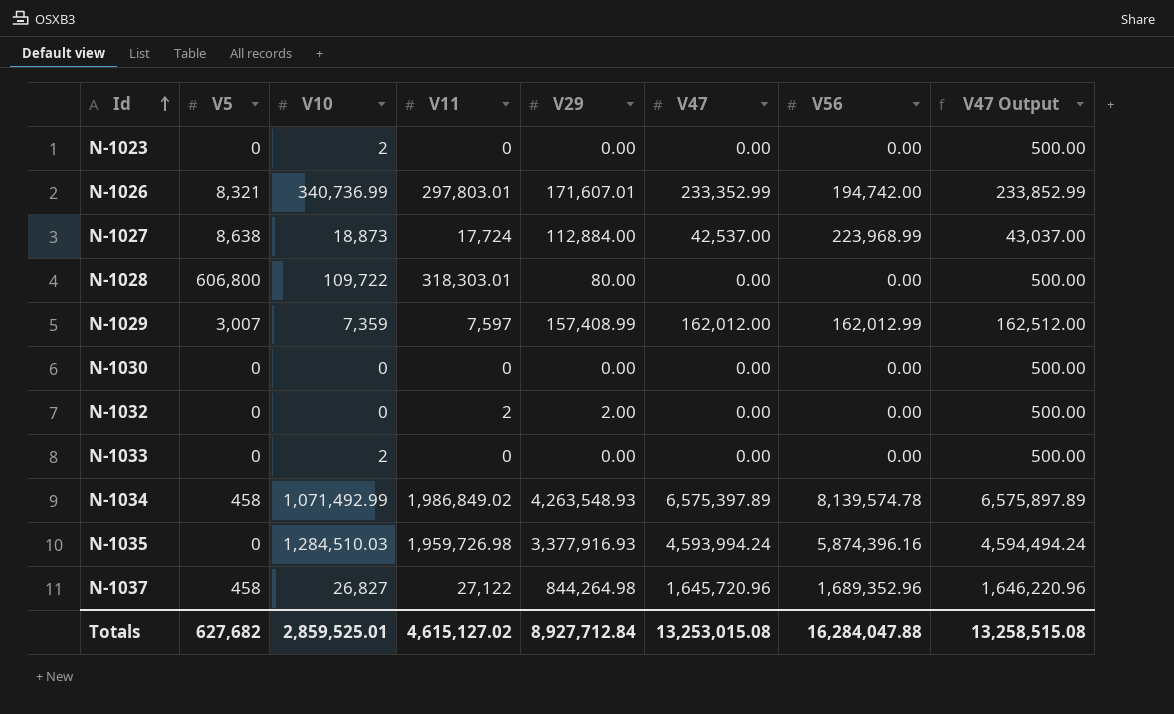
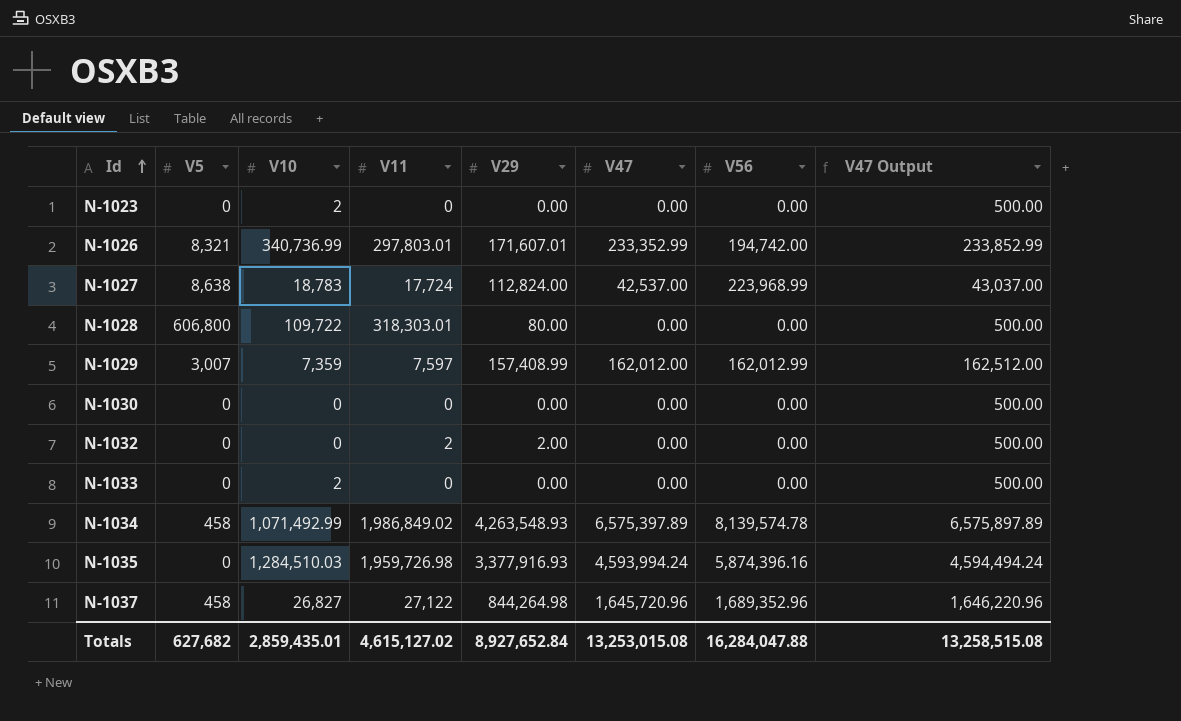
N-1027 | V10: 18,873 -> 18,783
N-1027 | V29: 112,884.00 -> 112,824.00
Totals | V10: 2,859,525.01 -> 2,859,435.01
Totals | V29: 8,927,712.84 -> 8,927,652.84

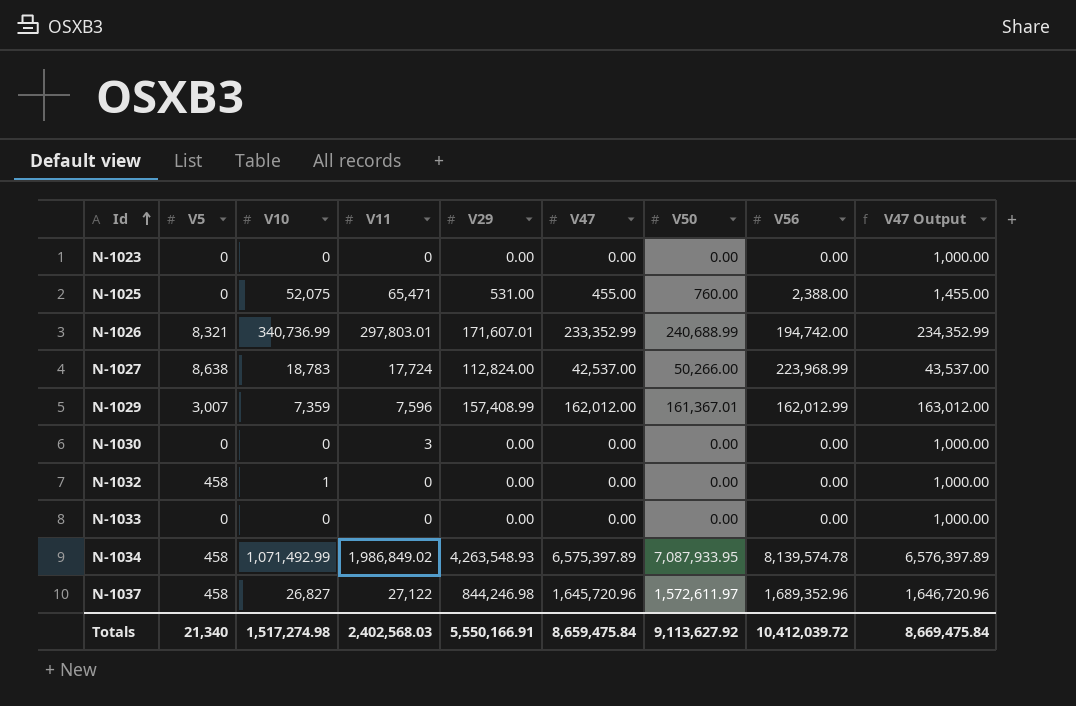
column V50 | position: none -> 7
column V47 Output | formula: [V47] + 500 -> [V47] + 1000
row N-1028: 606,800 | 109,722 | 318,303.01 | 80.00 | 0.00 | 0.00 | 500.00 -> none
row N-1035: 0 | 1,284,510.03 | 1,959,726.98 | 3,377,916.93 | 4,593,994.24 | 5,874,396.16 | 4,594,494.24 -> none
N-1023 | V10: 2 -> 0
row N-1025: none -> 0 | 52,075 | 65,471 | 531.00 | 455.00 | 760.00 | 2,388.00 | 1,455.00
N-1029 | V11: 7,597 -> 7,596
N-1030 | V11: 0 -> 3
N-1032 | V5: 0 -> 458
N-1032 | V10: 0 -> 1
N-1032 | V11: 2 -> 0
N-1032 | V29: 2.00 -> 0.00
N-1033 | V10: 2 -> 0
N-1037 | V29: 844,264.98 -> 844,246.98
Totals | V5: 627,682 -> 21,340
Totals | V10: 2,859,435.01 -> 1,517,274.98
Totals | V11: 4,615,127.02 -> 2,402,568.03
Totals | V29: 8,927,652.84 -> 5,550,166.91
Totals | V47: 13,253,015.08 -> 8,659,475.84
Totals | V56: 16,284,047.88 -> 10,412,039.72
Totals | V47 Output: 13,258,515.08 -> 8,669,475.84

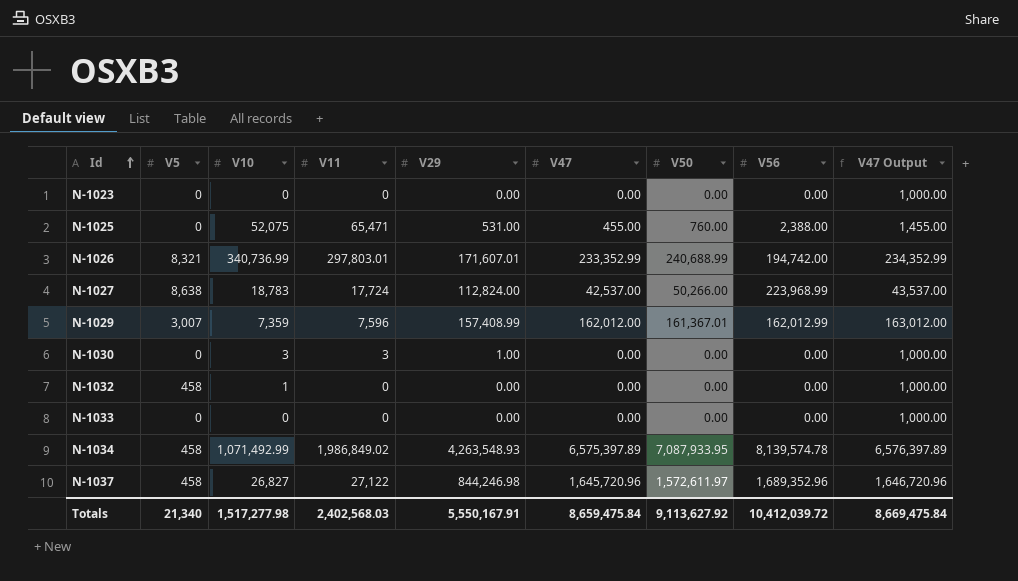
N-1030 | V10: 0 -> 3
N-1030 | V29: 0.00 -> 1.00
Totals | V10: 1,517,274.98 -> 1,517,277.98
Totals | V29: 5,550,166.91 -> 5,550,167.91

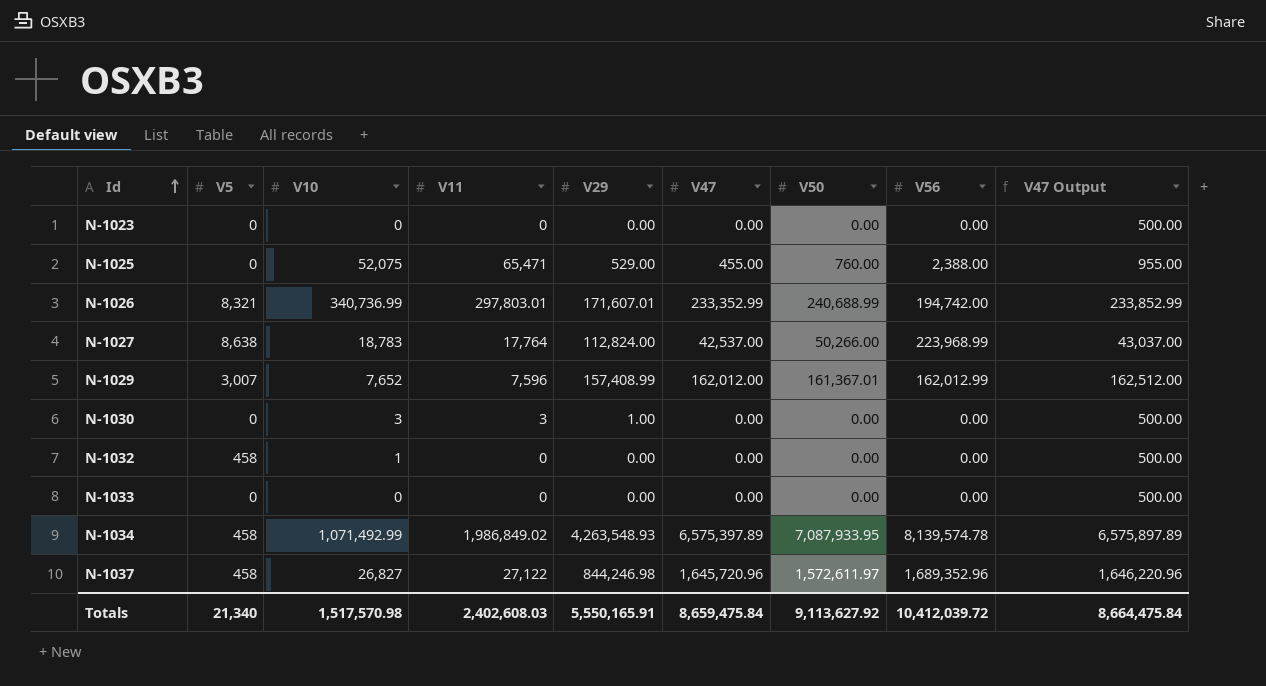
column V47 Output | formula: [V47] + 1000 -> [V47] + 500
N-1025 | V29: 531.00 -> 529.00
N-1027 | V11: 17,724 -> 17,764
N-1029 | V10: 7,359 -> 7,652
Totals | V10: 1,517,277.98 -> 1,517,570.98
Totals | V11: 2,402,568.03 -> 2,402,608.03
Totals | V29: 5,550,167.91 -> 5,550,165.91
Totals | V47 Output: 8,669,475.84 -> 8,664,475.84

